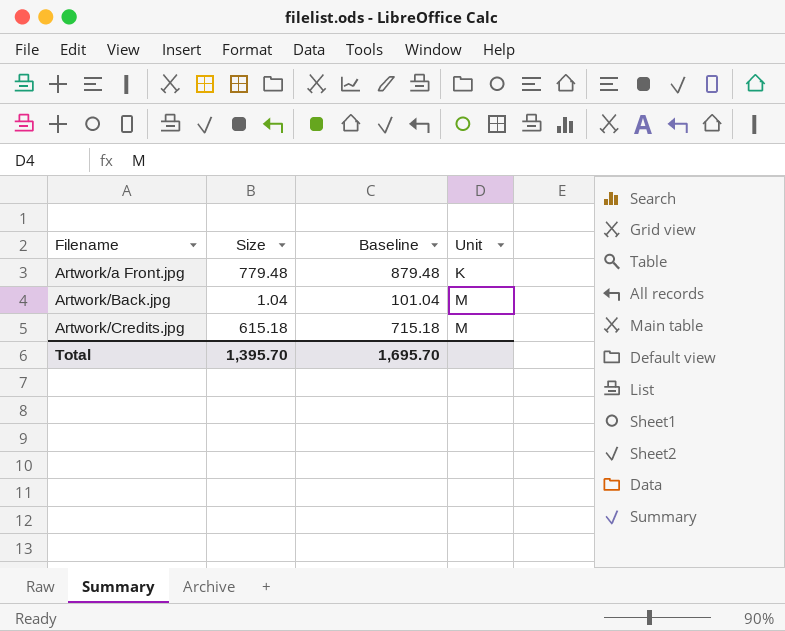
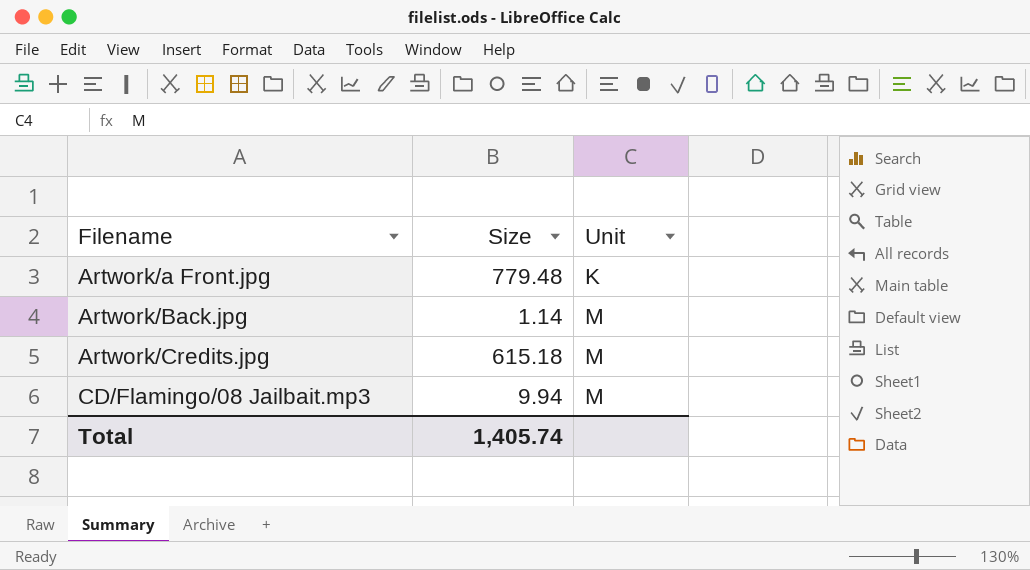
column Baseline | formula: [Size] + 100 -> none
Artwork/Back.jpg | Size: 1.04 -> 1.14
row CD/Flamingo/08 Jailbait.mp3: none -> 9.94 | M
Total | Size: 1,395.70 -> 1,405.74

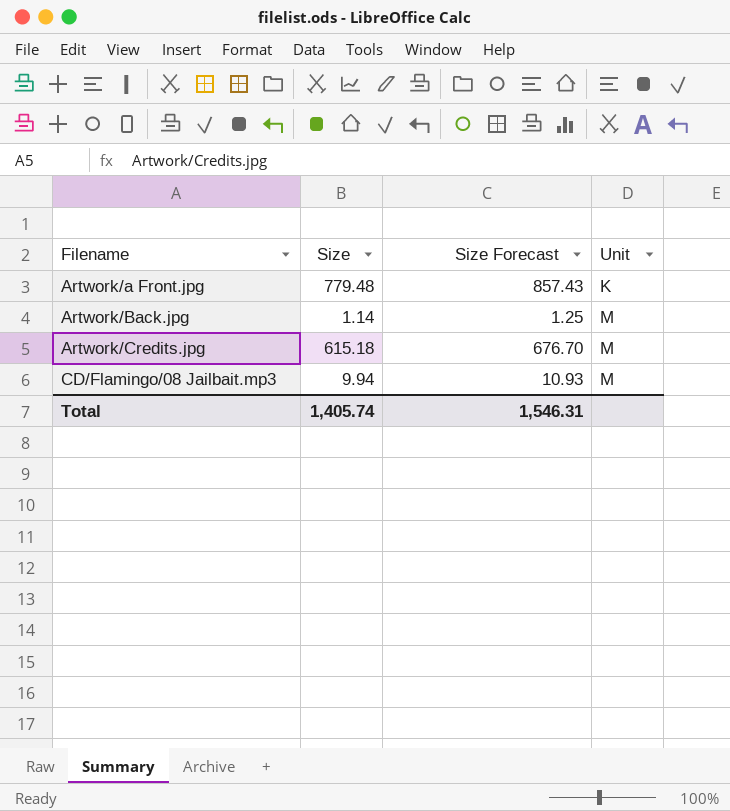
column Size Forecast | formula: none -> [Size] * 1.1

